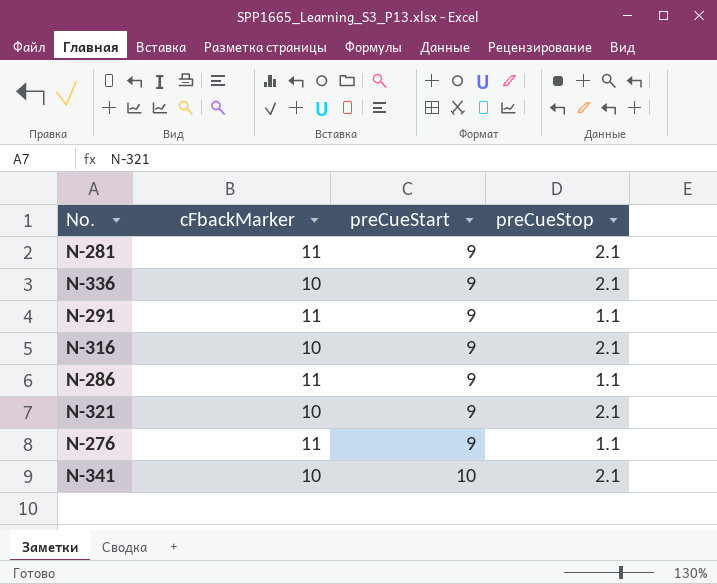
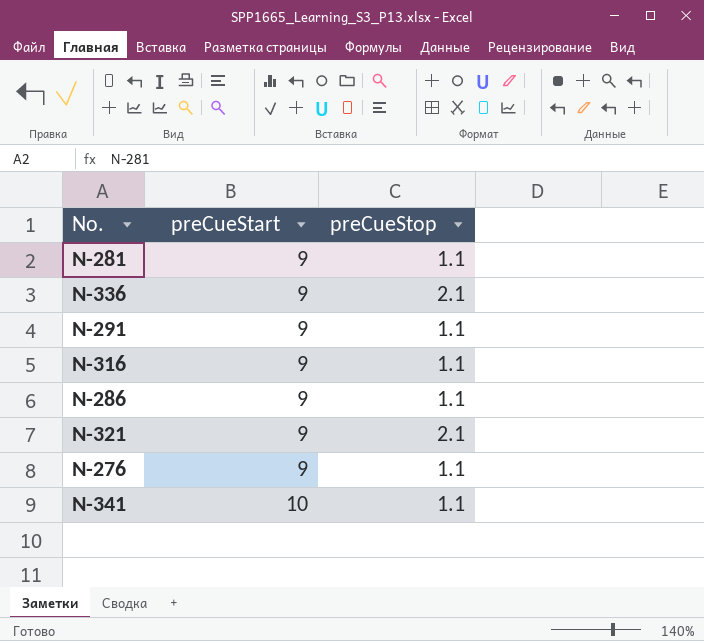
column cFbackMarker | position: 2 -> none
N-281 | preCueStop: 2.1 -> 1.1
N-316 | preCueStop: 2.1 -> 1.1
N-341 | preCueStop: 2.1 -> 1.1

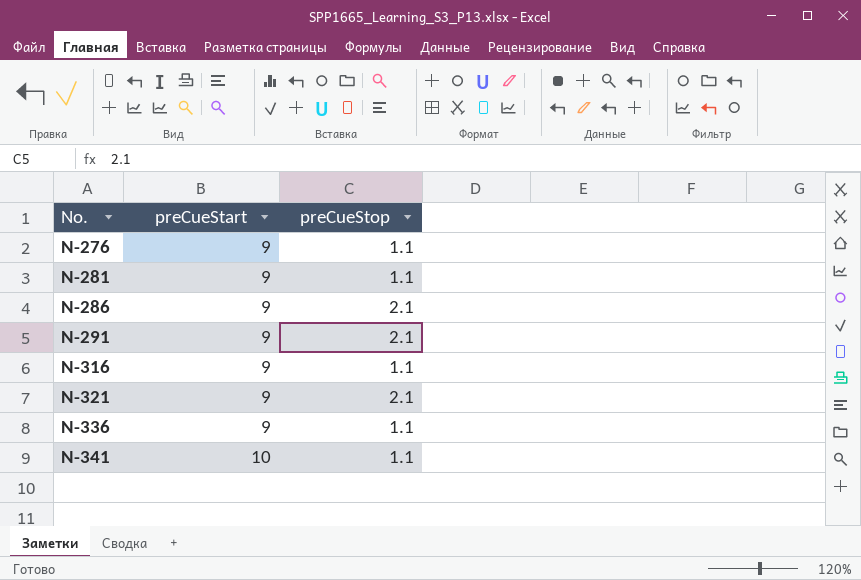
row order: preCueStart ascending -> No. ascending
N-286 | preCueStop: 1.1 -> 2.1
N-291 | preCueStop: 1.1 -> 2.1
N-336 | preCueStop: 2.1 -> 1.1

